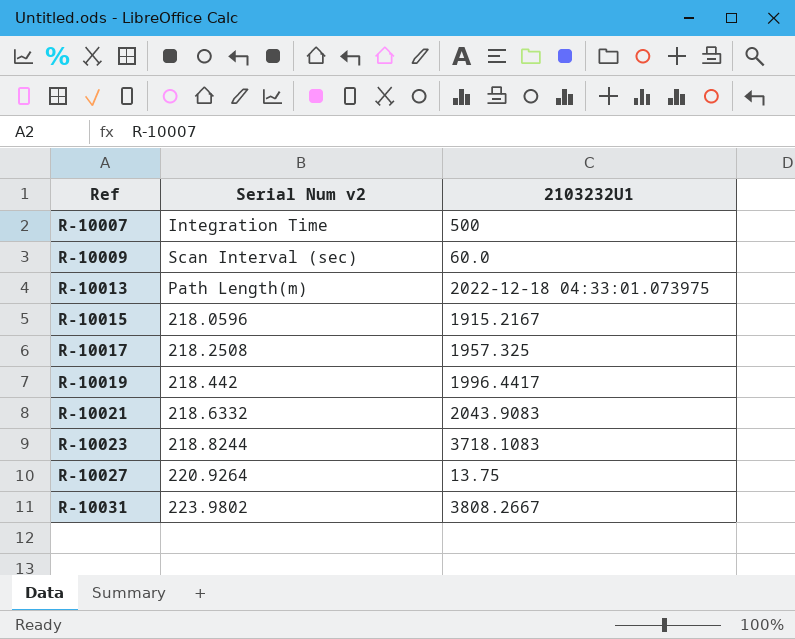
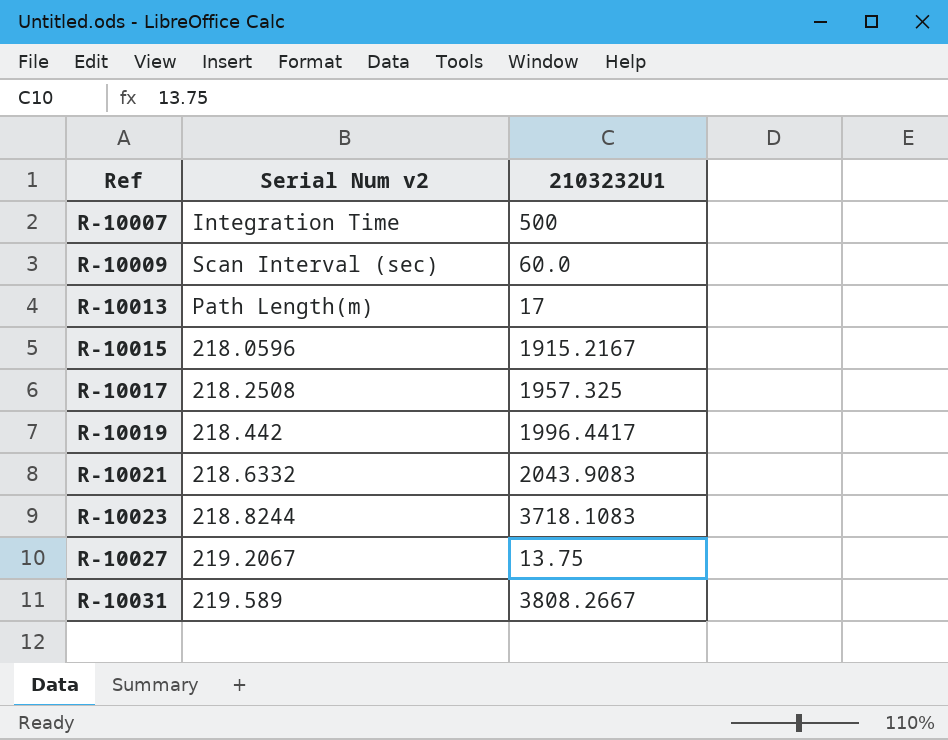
R-10013 | 2103232U1: 2022-12-18 04:33:01.073975 -> 17
R-10027 | Serial Num v2: 220.9264 -> 219.2067
R-10031 | Serial Num v2: 223.9802 -> 219.589

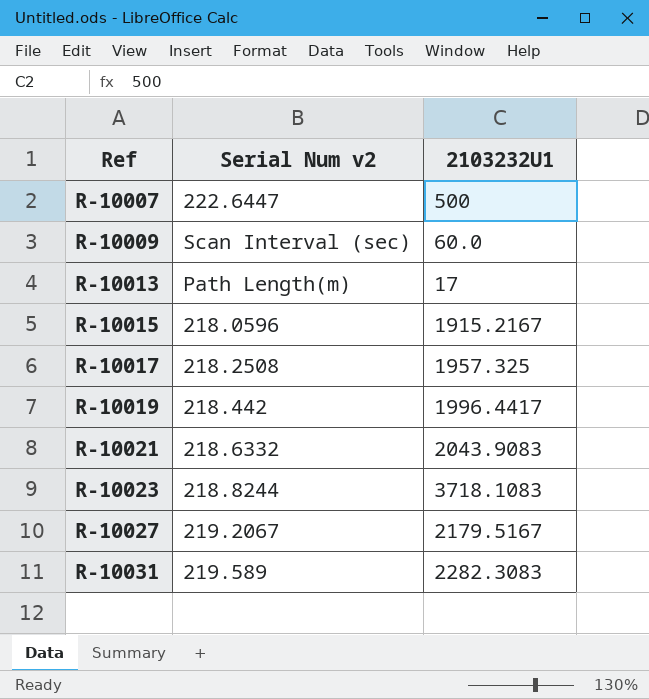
R-10007 | Serial Num v2: Integration Time -> 222.6447
R-10027 | 2103232U1: 13.75 -> 2179.5167
R-10031 | 2103232U1: 3808.2667 -> 2282.3083

